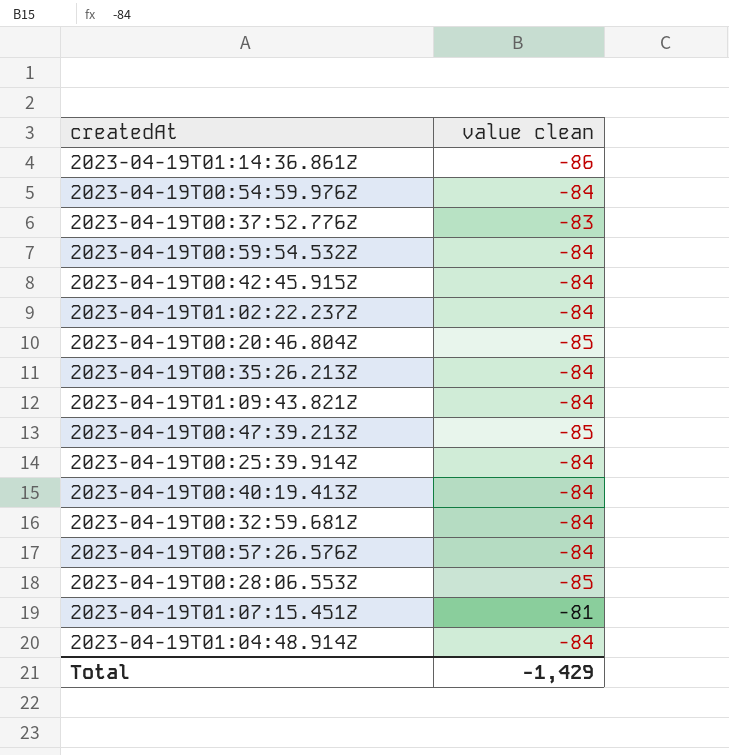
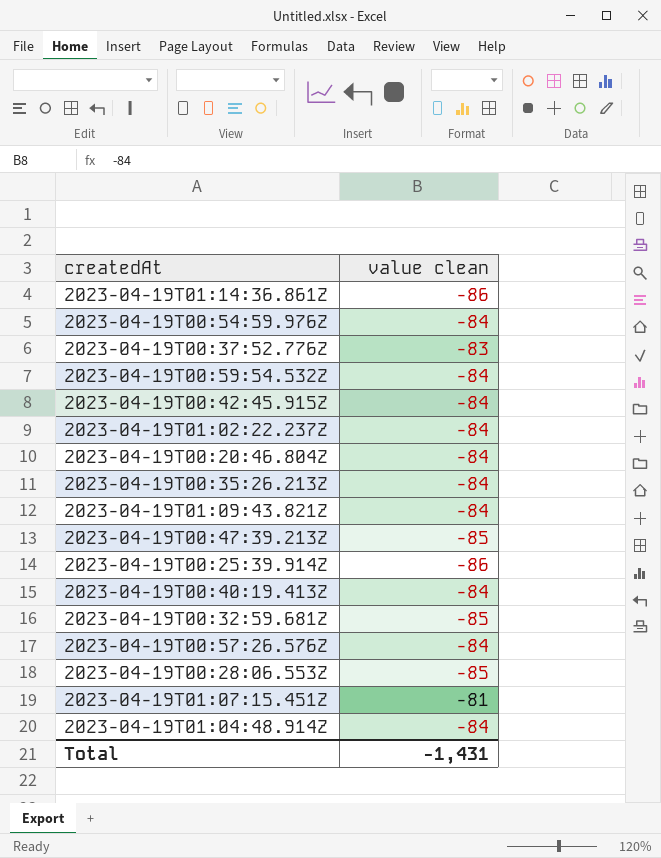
2023-04-19T00:20:46.804Z | value clean: -85 -> -84
2023-04-19T00:25:39.914Z | value clean: -84 -> -86
2023-04-19T00:32:59.681Z | value clean: -84 -> -85
Total | value clean: -1,429 -> -1,431

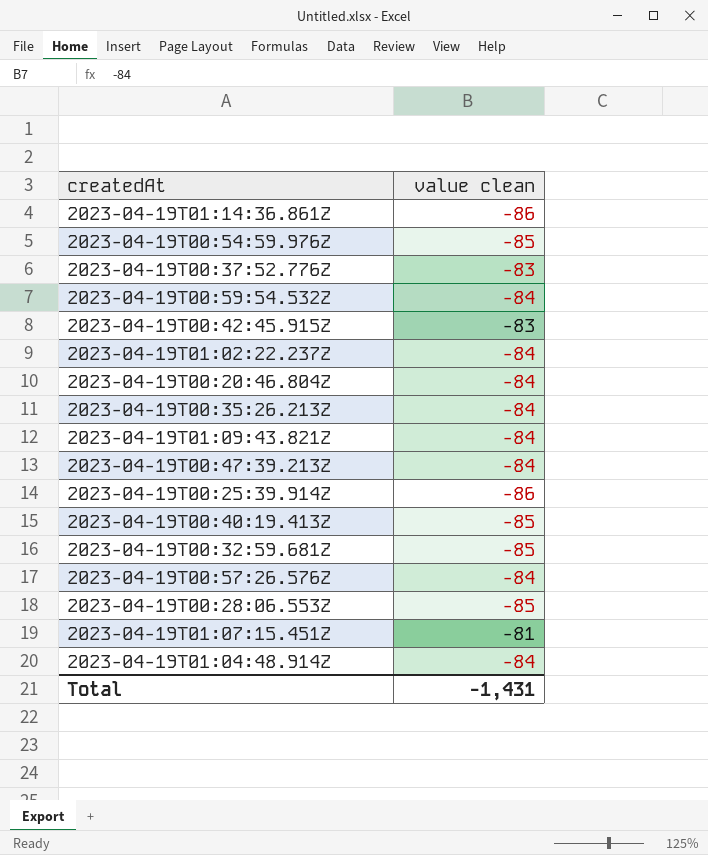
2023-04-19T00:54:59.976Z | value clean: -84 -> -85
2023-04-19T00:42:45.915Z | value clean: -84 -> -83
2023-04-19T00:47:39.213Z | value clean: -85 -> -84
2023-04-19T00:40:19.413Z | value clean: -84 -> -85

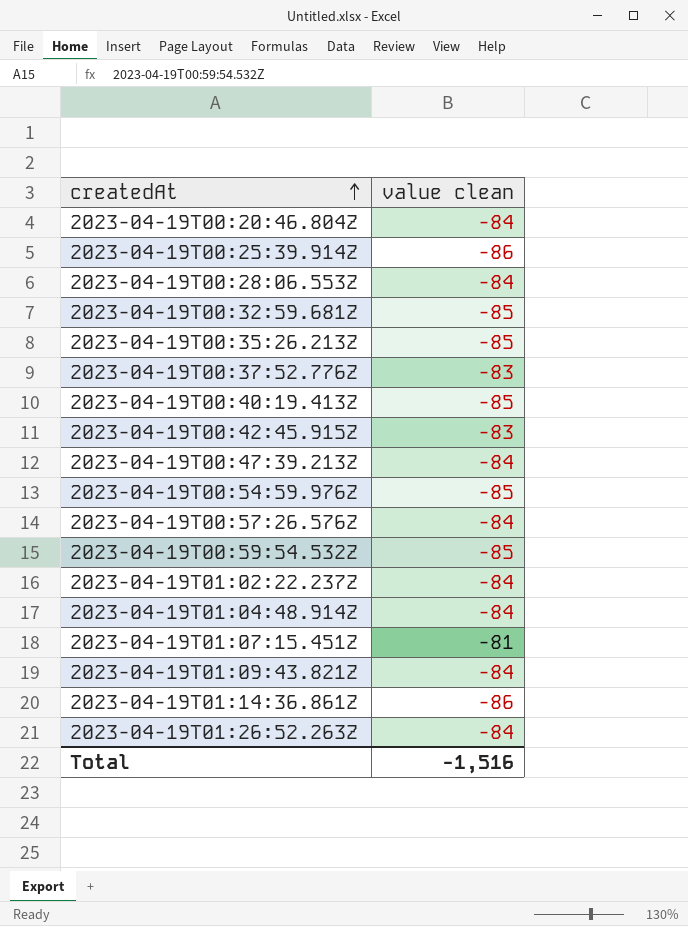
row order: none -> createdAt ascending
2023-04-19T00:28:06.553Z | value clean: -85 -> -84
2023-04-19T00:35:26.213Z | value clean: -84 -> -85
2023-04-19T00:59:54.532Z | value clean: -84 -> -85
row 2023-04-19T01:26:52.263Z: none -> -84
Total | value clean: -1,431 -> -1,516

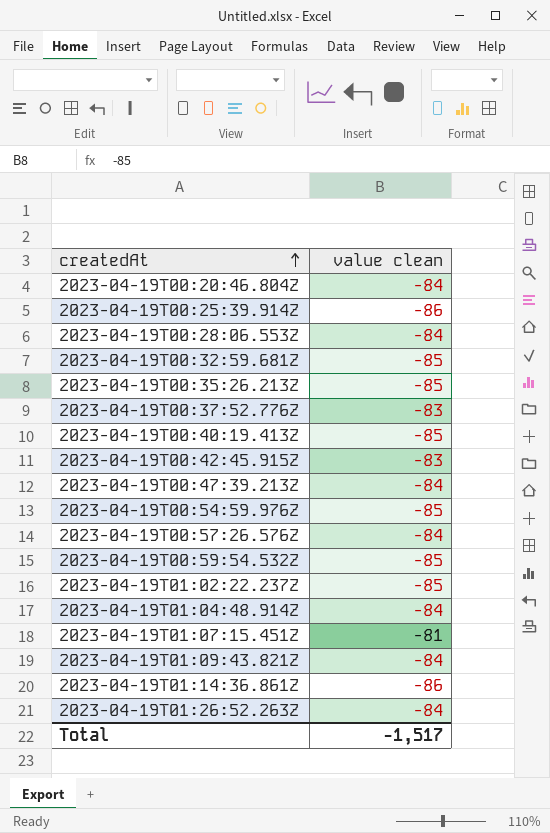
2023-04-19T01:02:22.237Z | value clean: -84 -> -85
Total | value clean: -1,516 -> -1,517

